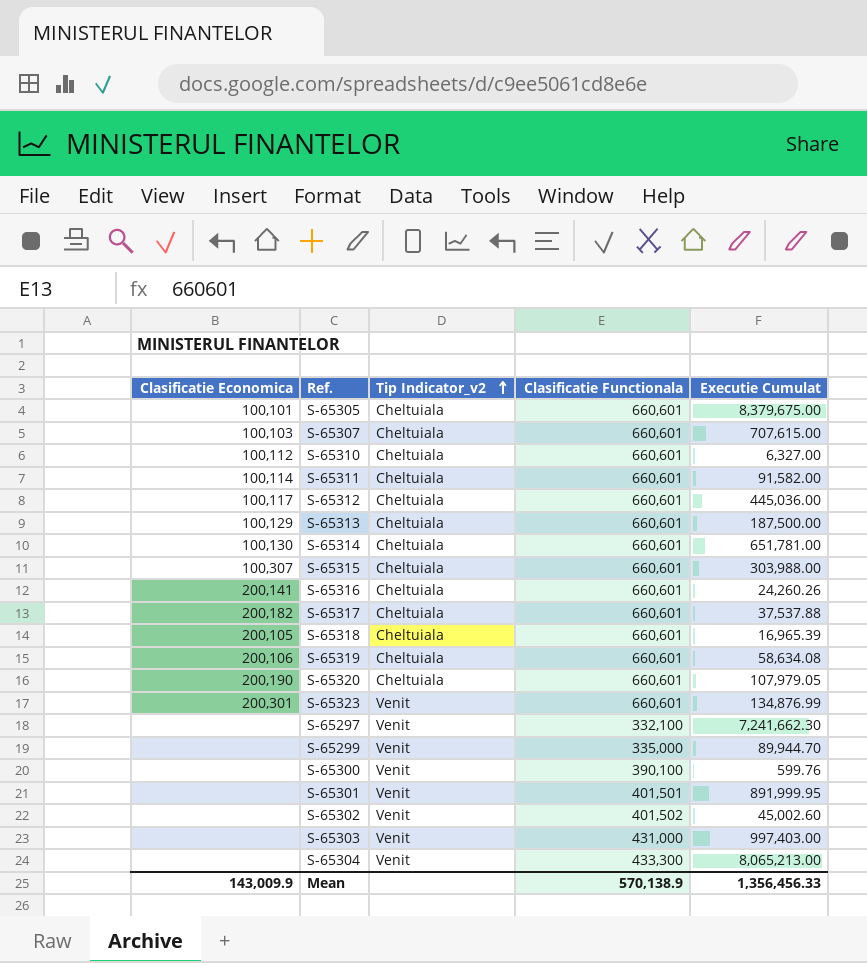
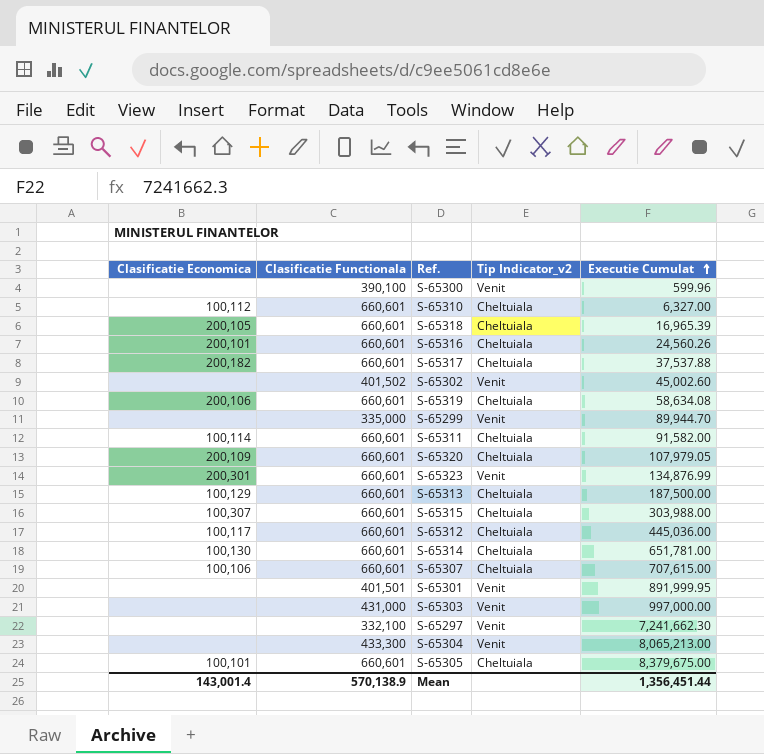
row order: Tip Indicator_v2 ascending -> Executie Cumulat ascending
column Clasificatie Functionala | position: 4 -> 2
S-65300 | Executie Cumulat: 599.76 -> 599.96
S-65316 | Clasificatie Economica: 200,141 -> 200,101
S-65316 | Executie Cumulat: 24,260.26 -> 24,560.26
S-65320 | Clasificatie Economica: 200,190 -> 200,109
S-65307 | Clasificatie Economica: 100,103 -> 100,106
S-65303 | Executie Cumulat: 997,403.00 -> 997,000.00
Mean | Clasificatie Economica: 143,009.9 -> 143,001.4
Mean | Executie Cumulat: 1,356,456.33 -> 1,356,451.44

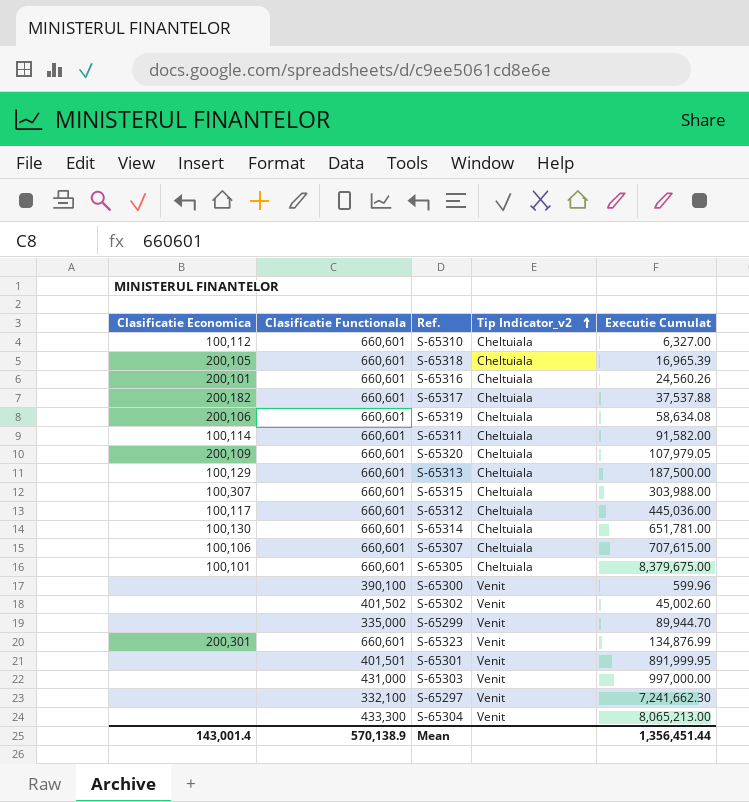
row order: Executie Cumulat ascending -> Tip Indicator_v2 ascending

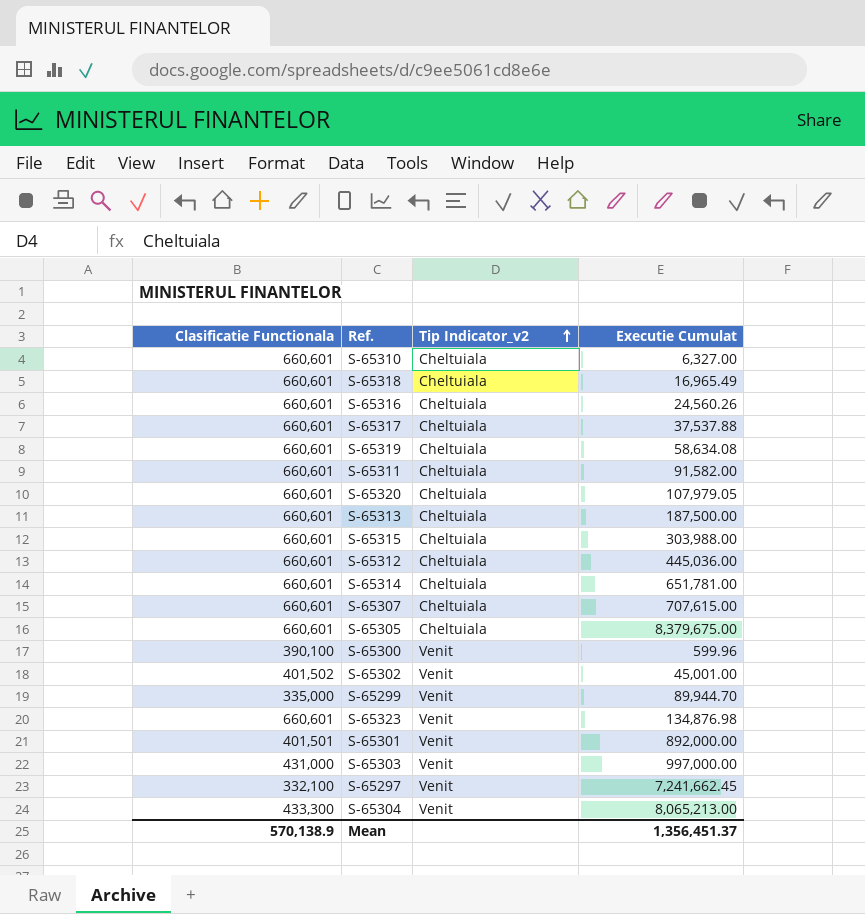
column Clasificatie Economica | position: 1 -> none
S-65318 | Executie Cumulat: 16,965.39 -> 16,965.49
S-65302 | Executie Cumulat: 45,002.60 -> 45,001.00
S-65323 | Executie Cumulat: 134,876.99 -> 134,876.98
S-65301 | Executie Cumulat: 891,999.95 -> 892,000.00
S-65297 | Executie Cumulat: 7,241,662.30 -> 7,241,662.45
Mean | Executie Cumulat: 1,356,451.44 -> 1,356,451.37

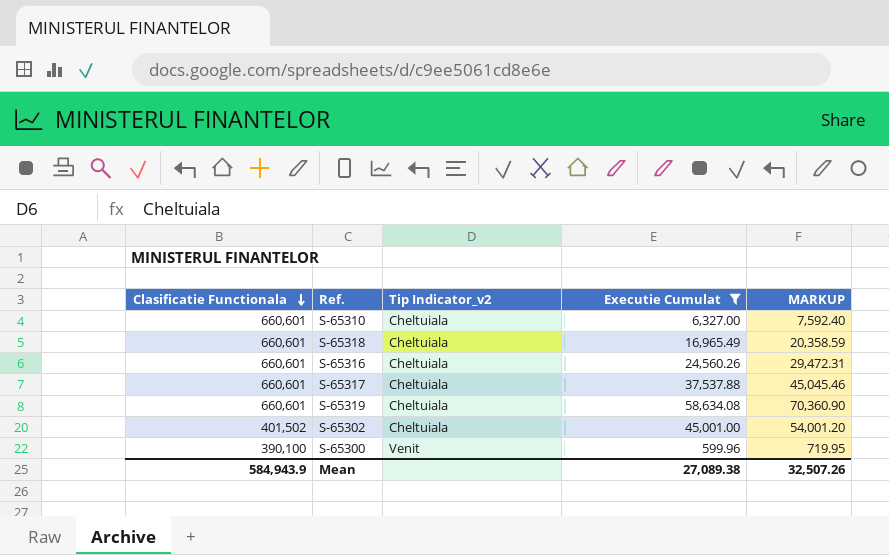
filter: none -> Executie Cumulat <= 58,634.08
row order: Tip Indicator_v2 ascending -> Clasificatie Functionala descending
column MARKUP | formula: none -> [Executie Cumulat] * 1.2
S-65302 | Tip Indicator_v2: Venit -> Cheltuiala
Mean | Clasificatie Functionala: 570,138.9 -> 584,943.9
Mean | Executie Cumulat: 1,356,451.37 -> 27,089.38

